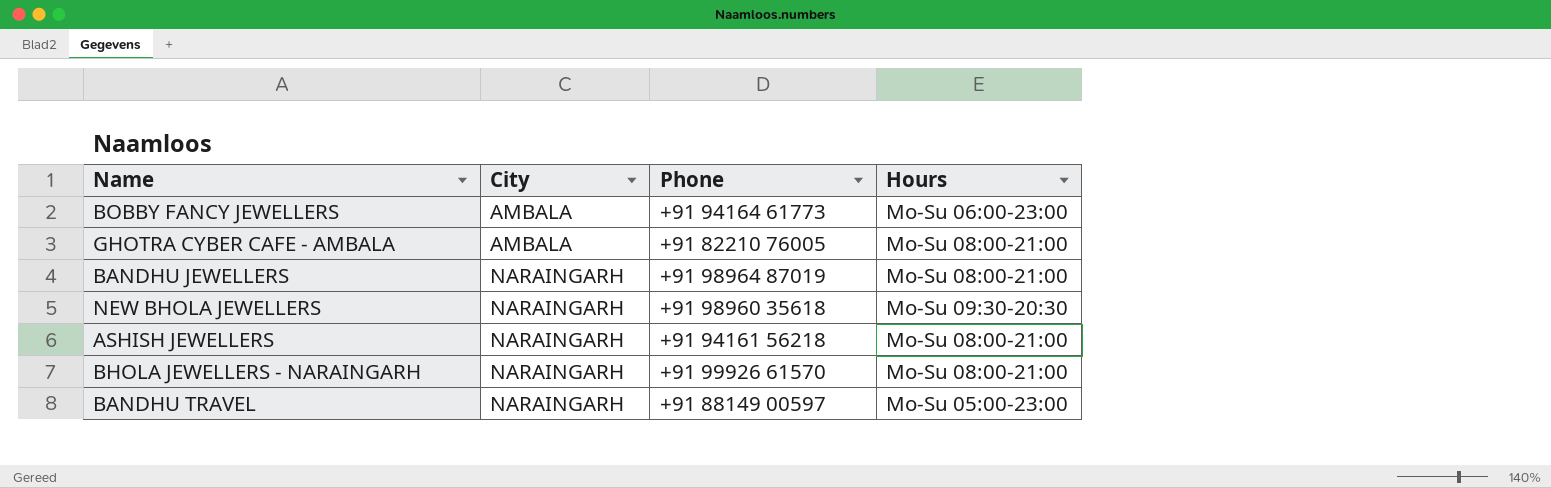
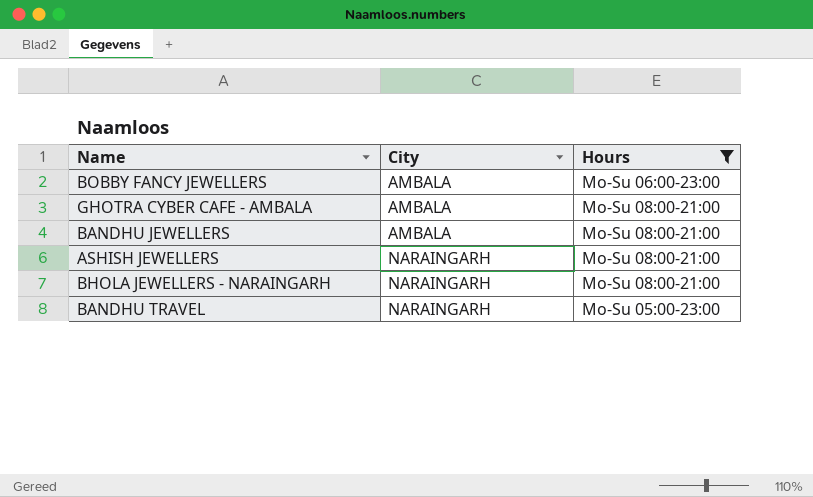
filter: none -> Hours != Mo-Su 09:30-20:30
column Phone | position: 3 -> none
BANDHU JEWELLERS | City: NARAINGARH -> AMBALA

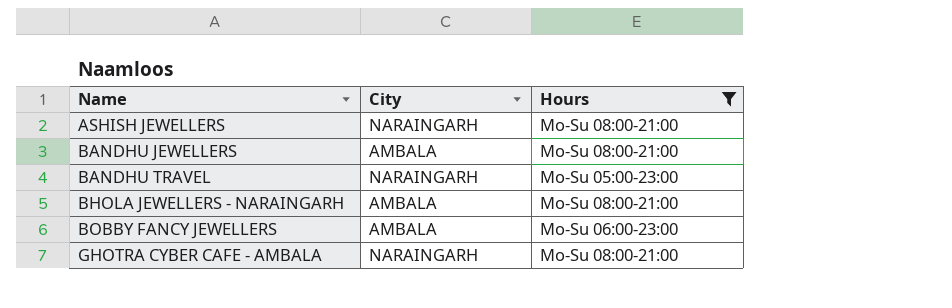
row order: City ascending -> Name ascending
BHOLA JEWELLERS - NARAINGARH | City: NARAINGARH -> AMBALA
GHOTRA CYBER CAFE - AMBALA | City: AMBALA -> NARAINGARH

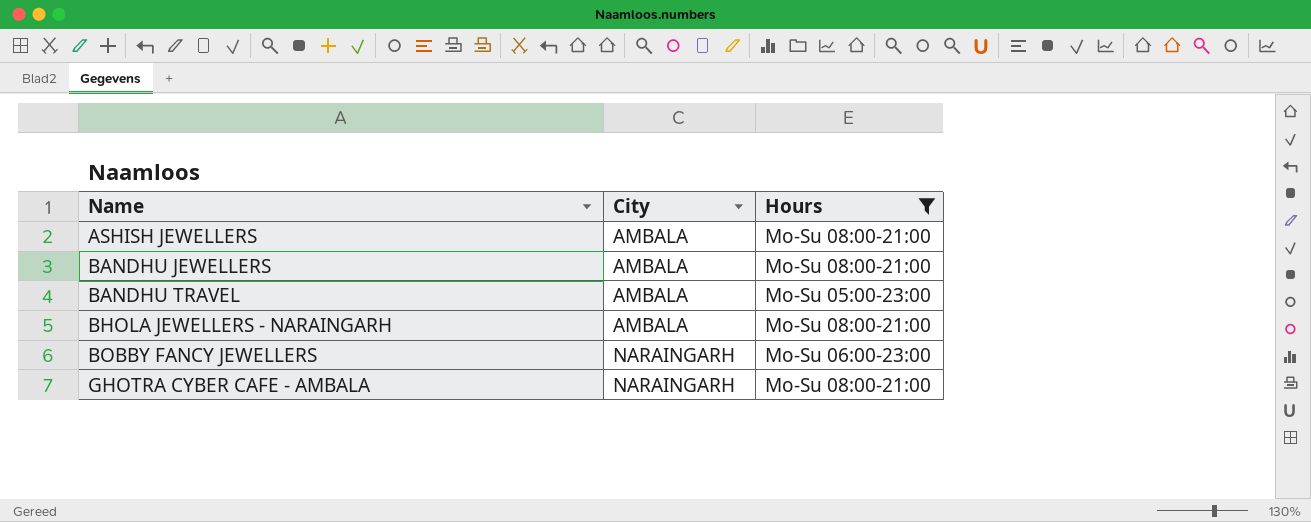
ASHISH JEWELLERS | City: NARAINGARH -> AMBALA
BANDHU TRAVEL | City: NARAINGARH -> AMBALA
BOBBY FANCY JEWELLERS | City: AMBALA -> NARAINGARH

